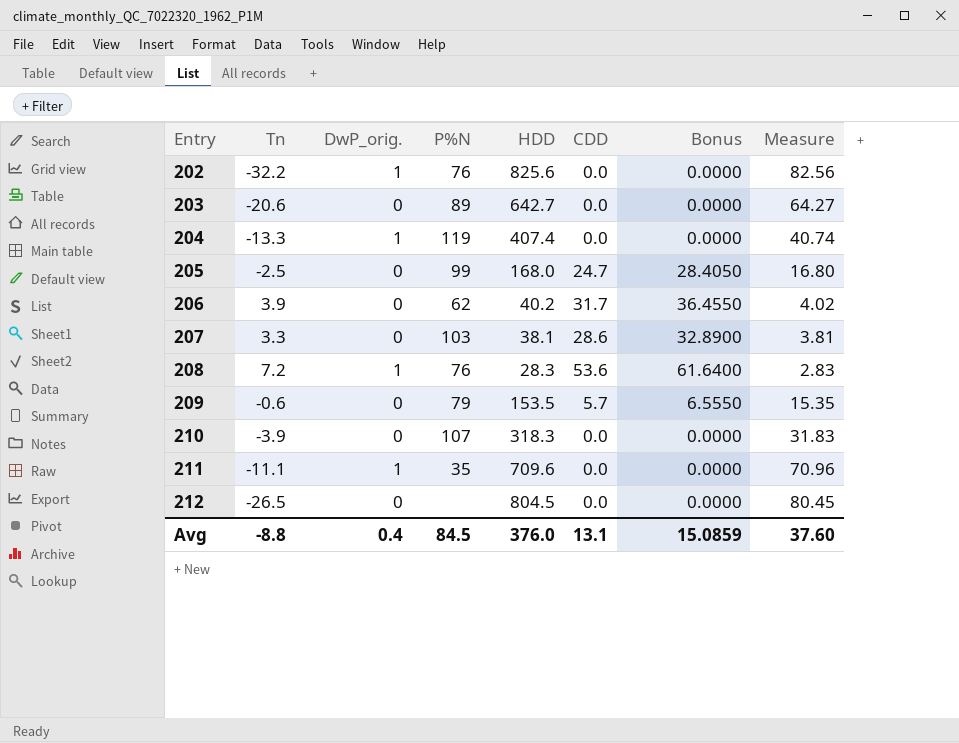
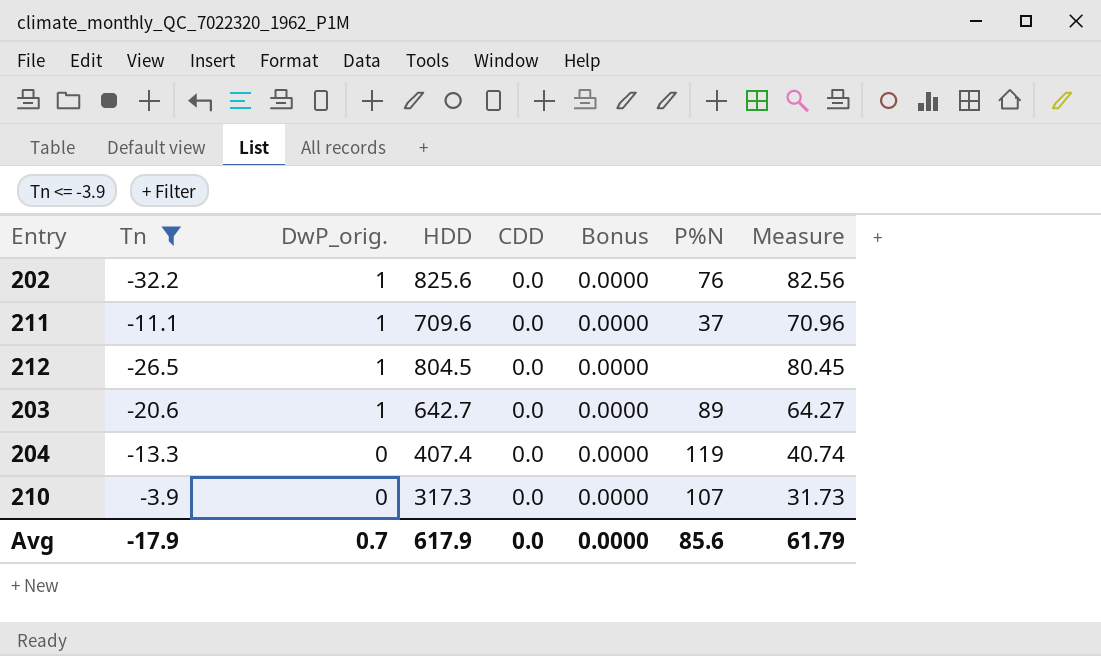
filter: none -> Tn <= -3.9
row order: Entry ascending -> DwP_orig. descending
column P%N | position: 4 -> 7
211 | P%N: 35 -> 37
212 | DwP_orig.: 0 -> 1
203 | DwP_orig.: 0 -> 1
204 | DwP_orig.: 1 -> 0
210 | HDD: 318.3 -> 317.3
210 | Measure: 31.83 -> 31.73
Avg | Tn: -8.8 -> -17.9
Avg | DwP_orig.: 0.4 -> 0.7
Avg | HDD: 376.0 -> 617.9
Avg | CDD: 13.1 -> 0.0
Avg | Bonus: 15.0859 -> 0.0000
Avg | P%N: 84.5 -> 85.6
Avg | Measure: 37.60 -> 61.79

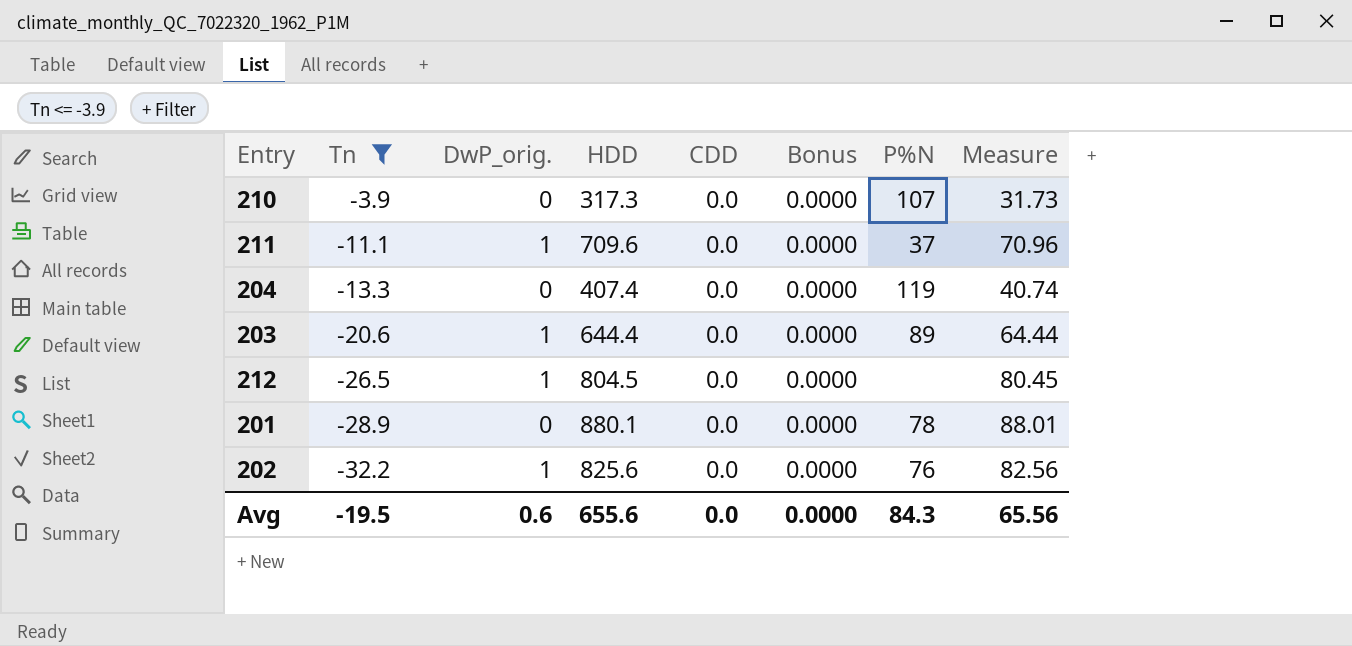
row order: DwP_orig. descending -> Tn descending
203 | HDD: 642.7 -> 644.4
203 | Measure: 64.27 -> 64.44
row 201: none -> -28.9 | 0 | 880.1 | 0.0 | 0.0000 | 78 | 88.01
Avg | Tn: -17.9 -> -19.5
Avg | DwP_orig.: 0.7 -> 0.6
Avg | HDD: 617.9 -> 655.6
Avg | P%N: 85.6 -> 84.3
Avg | Measure: 61.79 -> 65.56

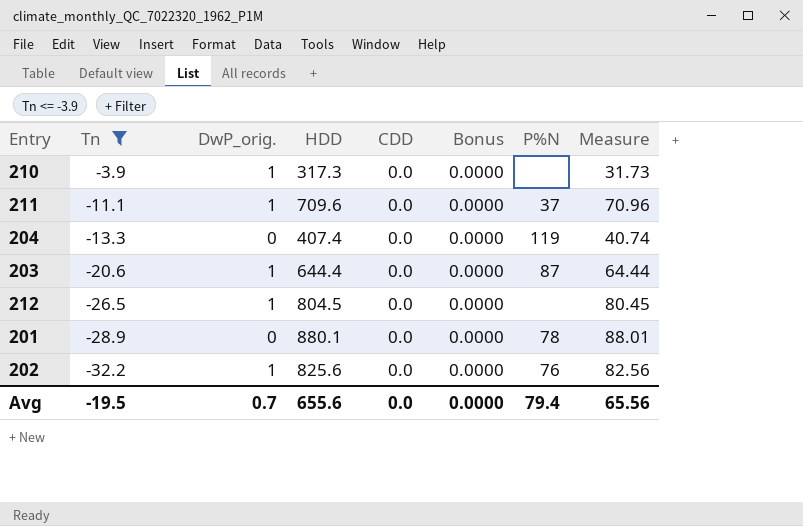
210 | DwP_orig.: 0 -> 1
210 | P%N: 107 -> none
203 | P%N: 89 -> 87
Avg | DwP_orig.: 0.6 -> 0.7
Avg | P%N: 84.3 -> 79.4

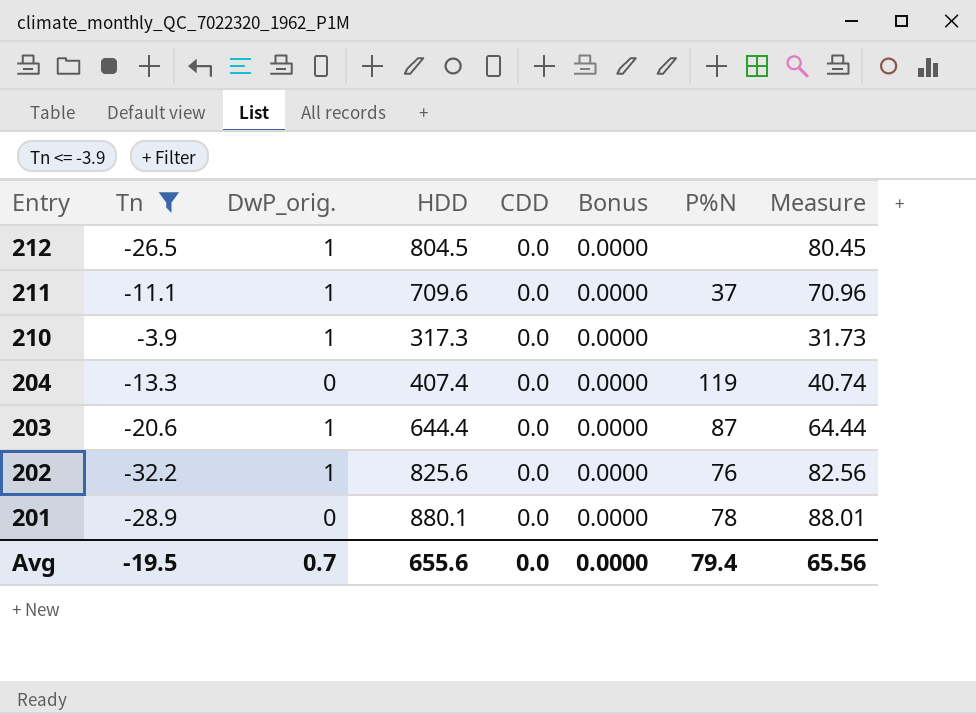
row order: Tn descending -> Entry descending

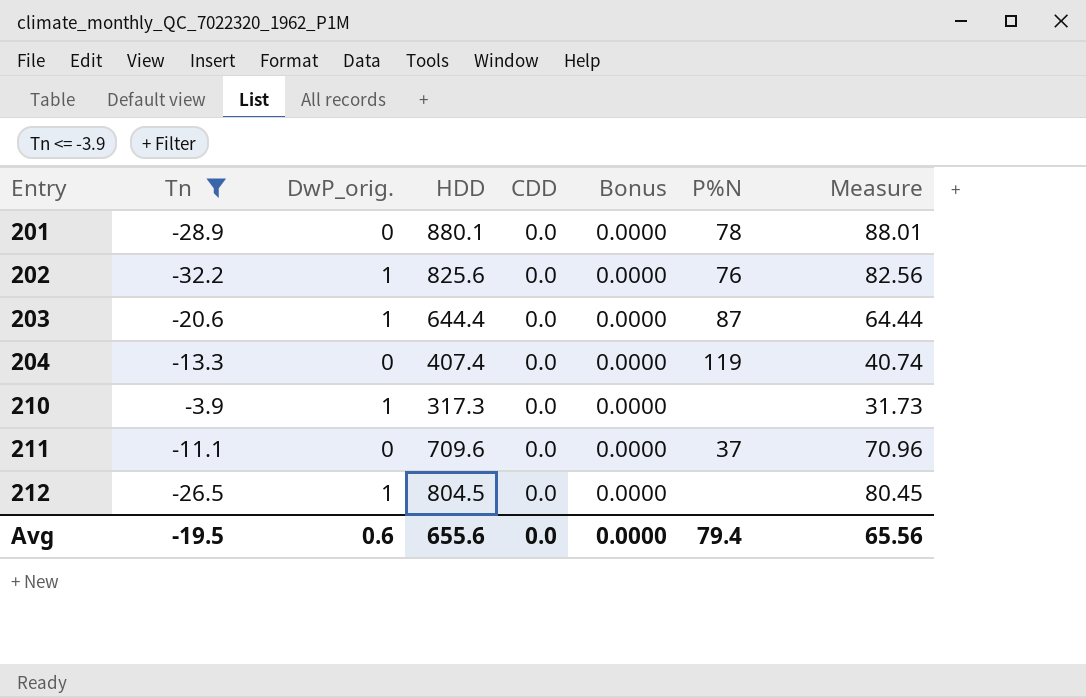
row order: Entry descending -> Entry ascending
211 | DwP_orig.: 1 -> 0
Avg | DwP_orig.: 0.7 -> 0.6

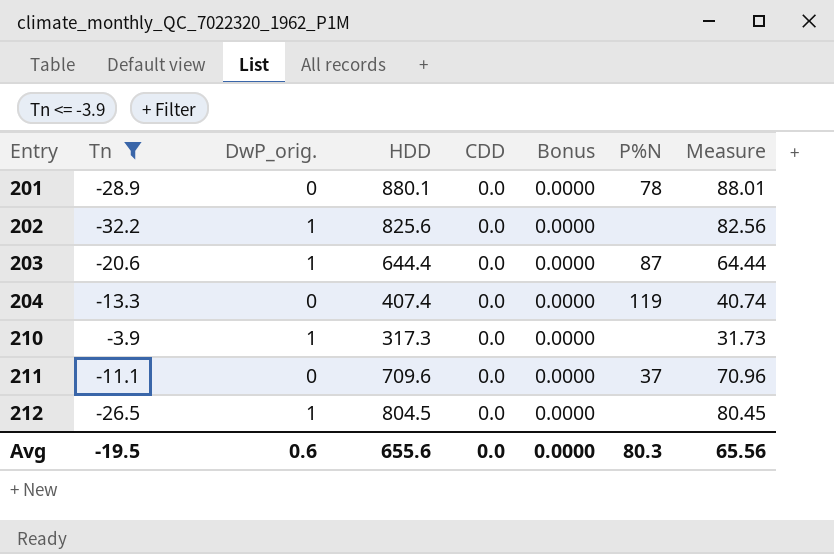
202 | P%N: 76 -> none
Avg | P%N: 79.4 -> 80.3

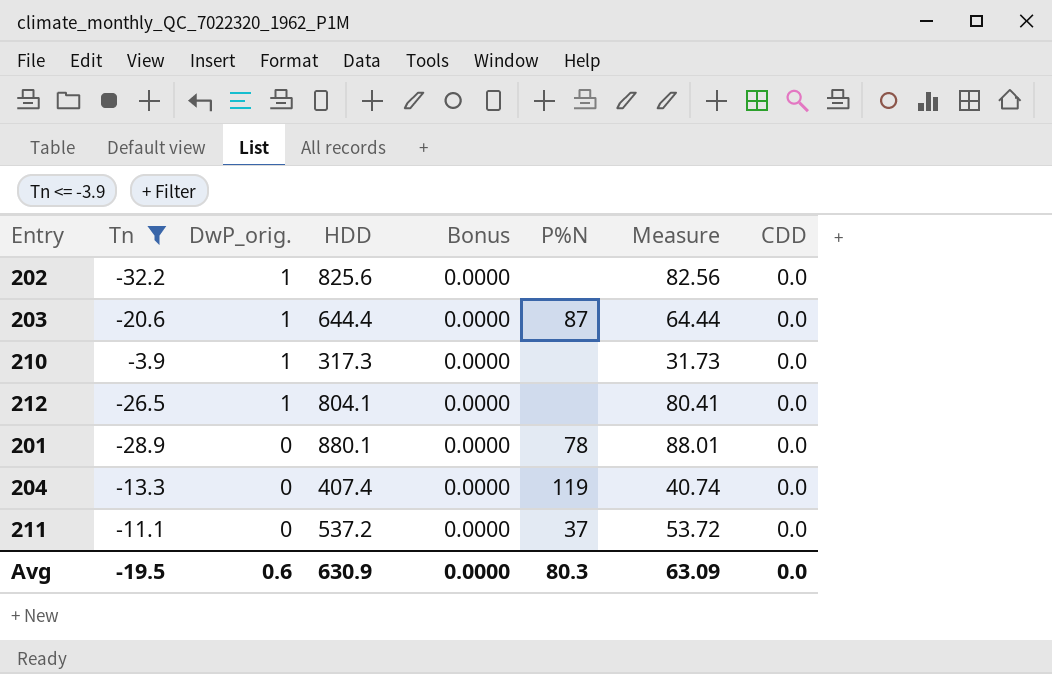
row order: Entry ascending -> DwP_orig. descending
column CDD | position: 5 -> 8
212 | HDD: 804.5 -> 804.1
212 | Measure: 80.45 -> 80.41
211 | HDD: 709.6 -> 537.2
211 | Measure: 70.96 -> 53.72
Avg | HDD: 655.6 -> 630.9
Avg | Measure: 65.56 -> 63.09

